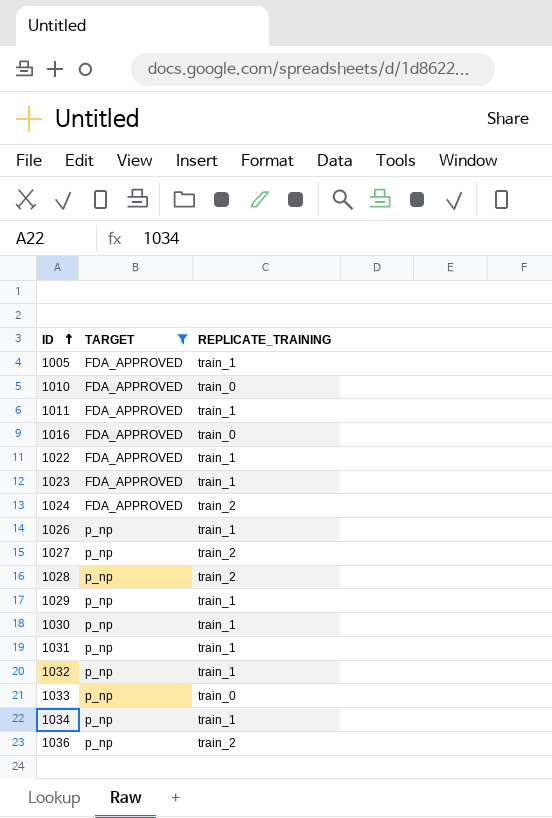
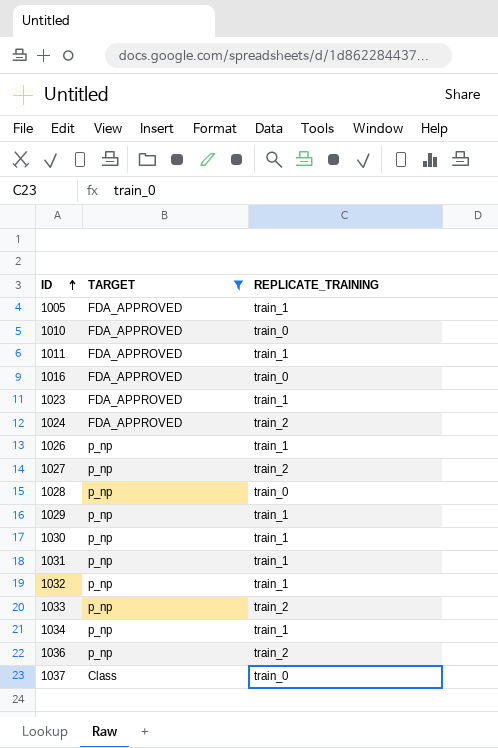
row 1022: FDA_APPROVED | train_1 -> none
1028 | REPLICATE_TRAINING: train_2 -> train_0
1033 | REPLICATE_TRAINING: train_0 -> train_2
row 1037: none -> Class | train_0

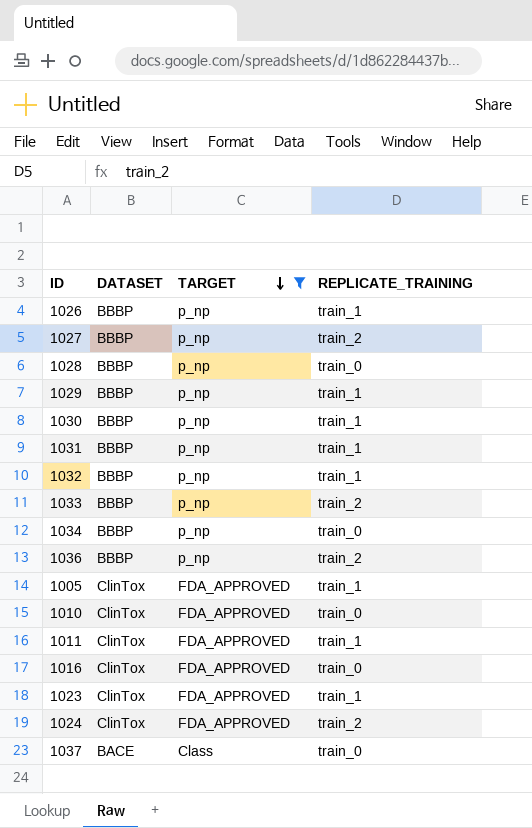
row order: ID ascending -> TARGET descending
column DATASET | position: none -> 2
1034 | REPLICATE_TRAINING: train_1 -> train_0

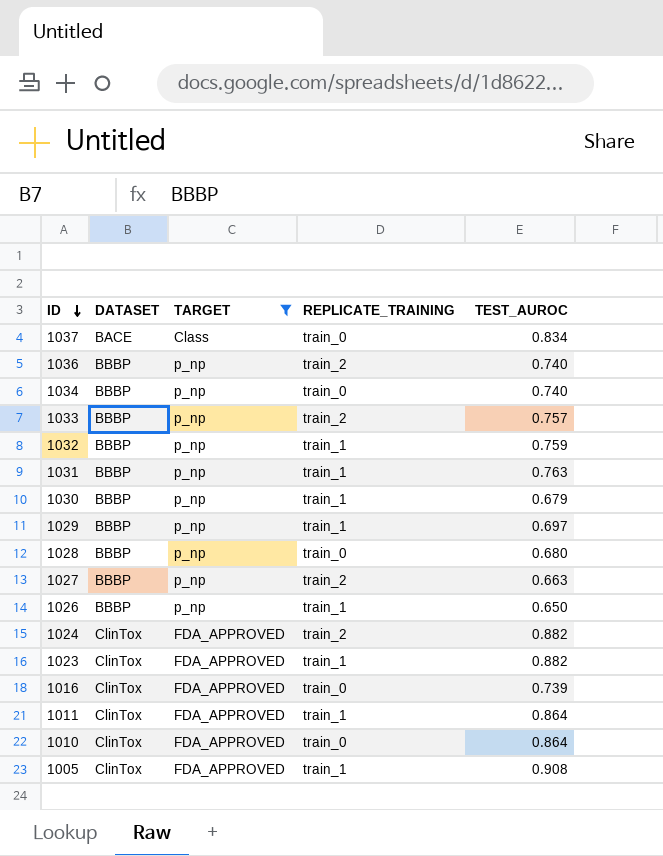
row order: TARGET descending -> ID descending
column TEST_AUROC | position: none -> 5

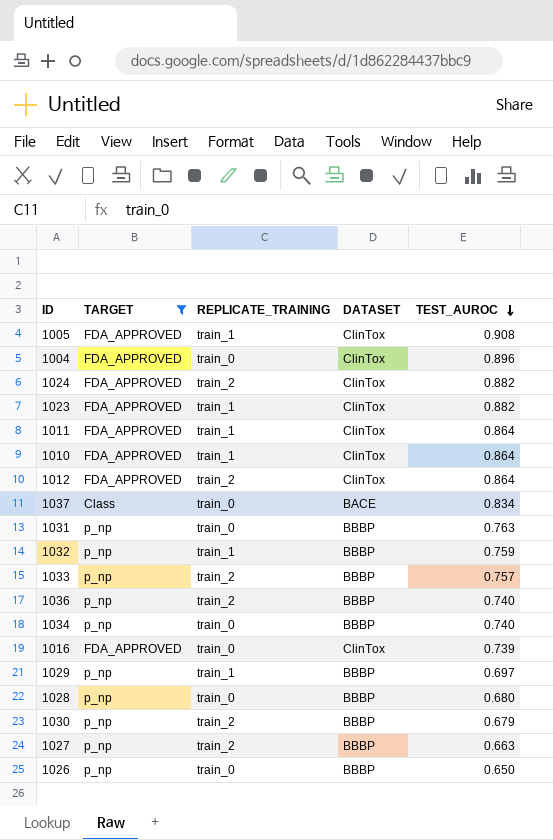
row order: ID descending -> TEST_AUROC descending
column DATASET | position: 2 -> 4
row 1004: none -> FDA_APPROVED | train_0 | ClinTox | 0.896
1010 | REPLICATE_TRAINING: train_0 -> train_1
row 1012: none -> FDA_APPROVED | train_2 | ClinTox | 0.864
1031 | REPLICATE_TRAINING: train_1 -> train_0
1030 | REPLICATE_TRAINING: train_1 -> train_2
1026 | REPLICATE_TRAINING: train_1 -> train_0

